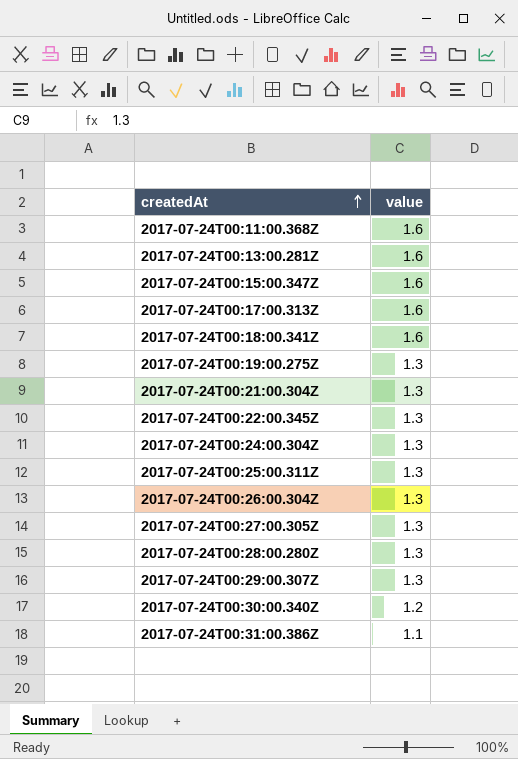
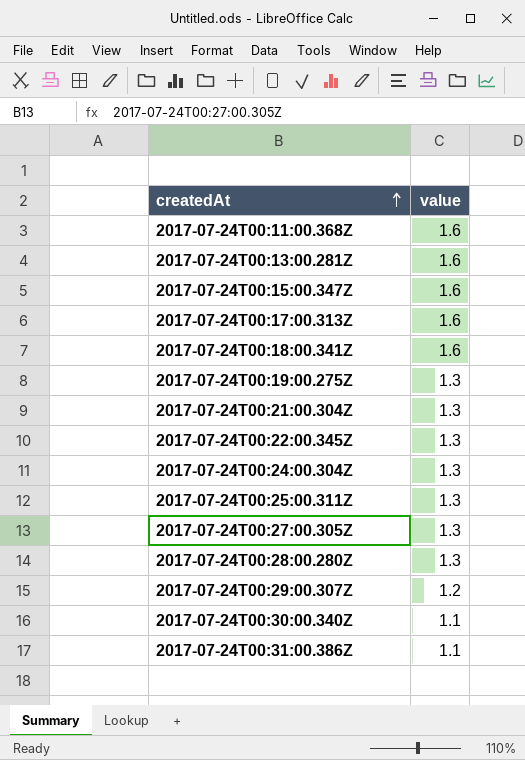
row 2017-07-24T00:26:00.304Z: 1.3 -> none
2017-07-24T00:29:00.307Z | value: 1.3 -> 1.2
2017-07-24T00:30:00.340Z | value: 1.2 -> 1.1

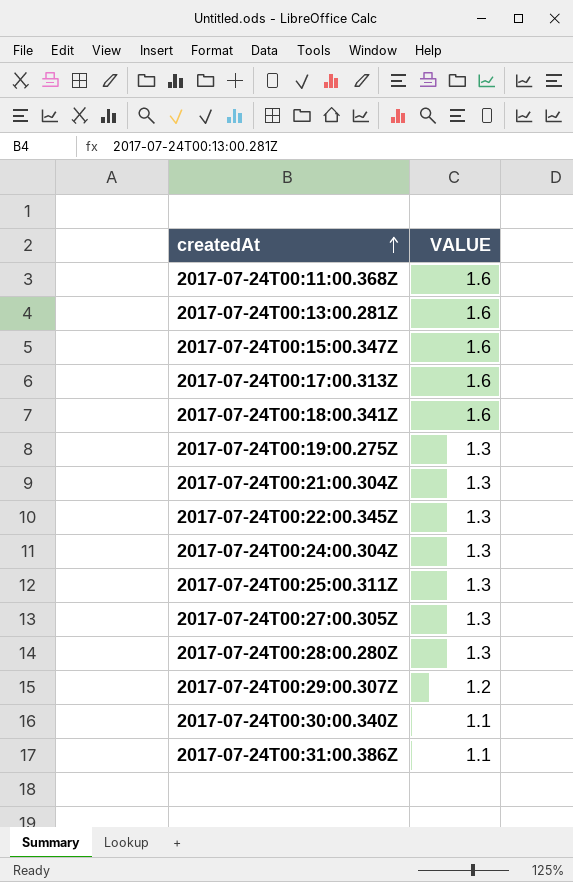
column name: value -> VALUE

